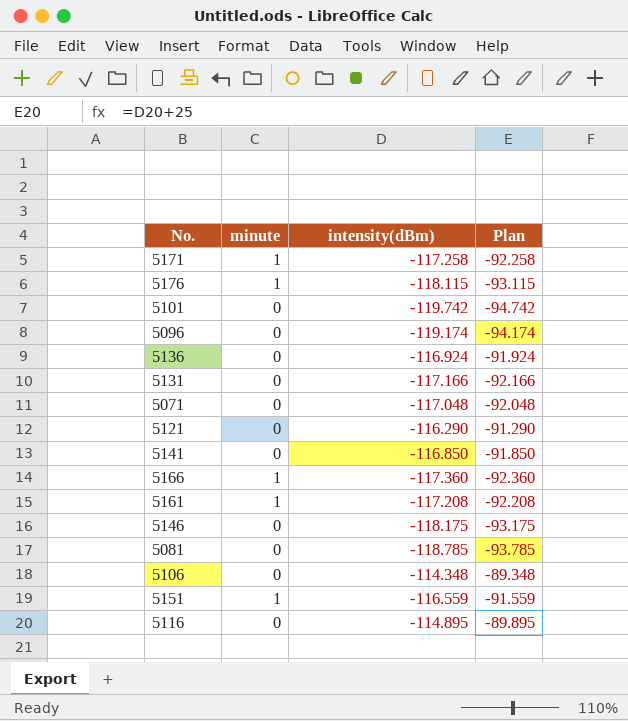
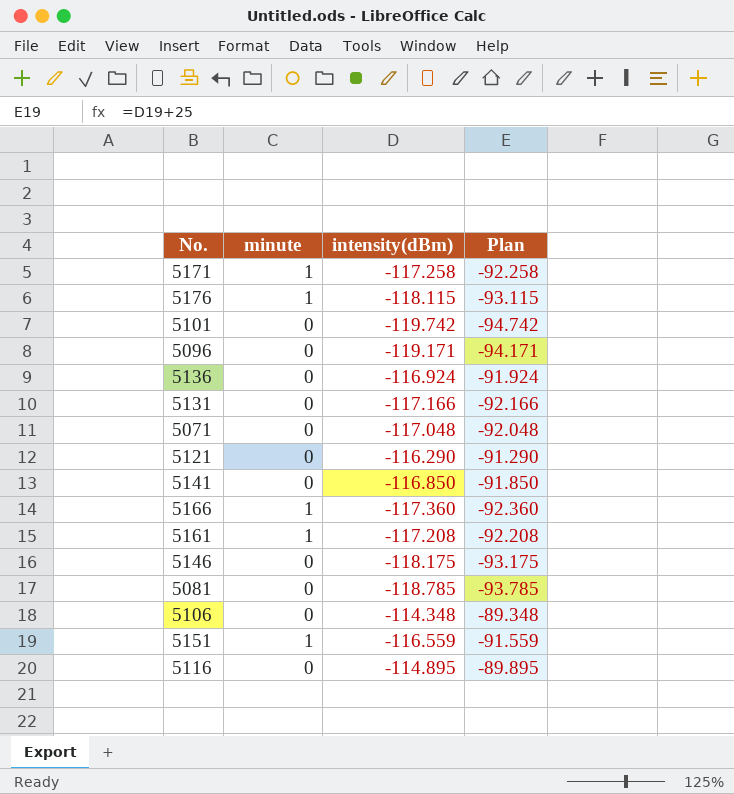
5096 | intensity(dBm): -119.174 -> -119.171
5096 | Plan: -94.174 -> -94.171

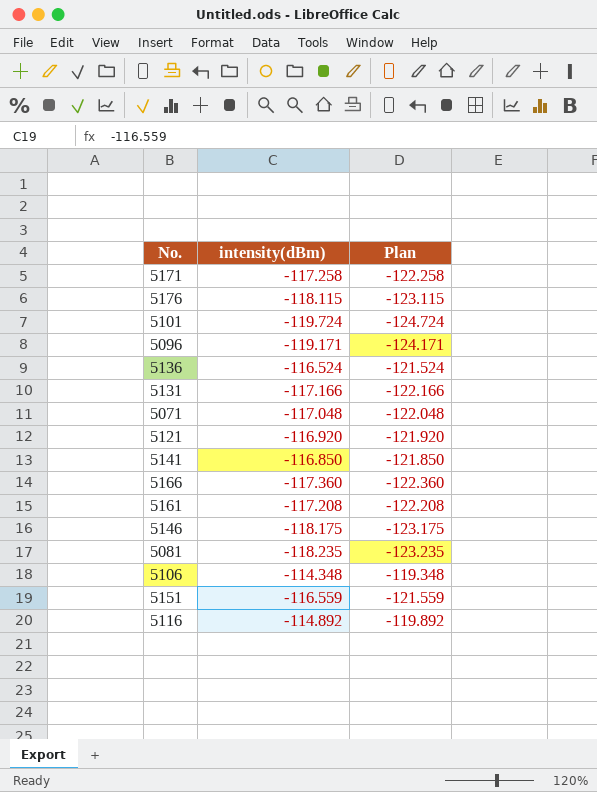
column minute | position: 2 -> none
column Plan | formula: [intensity(dBm)] + 25 -> [intensity(dBm)] - 5
5101 | intensity(dBm): -119.742 -> -119.724
5136 | intensity(dBm): -116.924 -> -116.524
5121 | intensity(dBm): -116.290 -> -116.920
5081 | intensity(dBm): -118.785 -> -118.235
5116 | intensity(dBm): -114.895 -> -114.892

